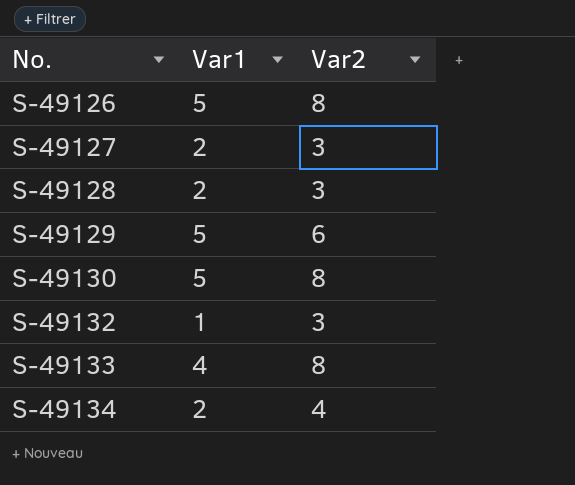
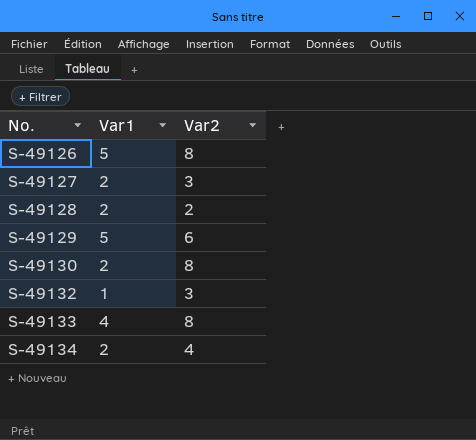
S-49128 | Var2: 3 -> 2
S-49130 | Var1: 5 -> 2

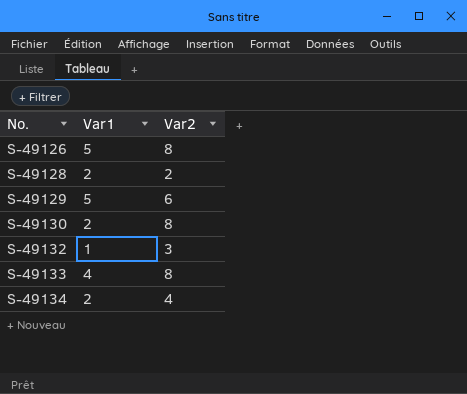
row S-49127: 2 | 3 -> none

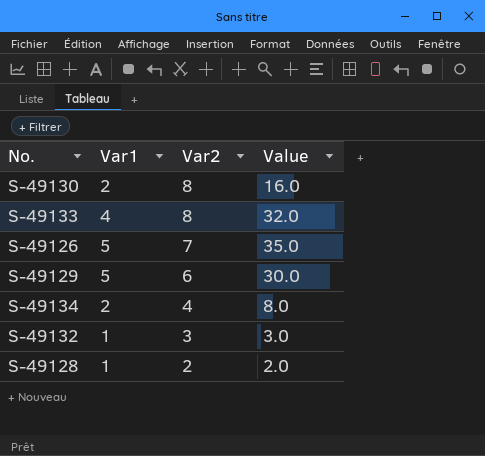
row order: No. ascending -> Var2 descending
column Value | formula: none -> [Var1] * [Var2]
S-49126 | Var2: 8 -> 7
S-49128 | Var1: 2 -> 1

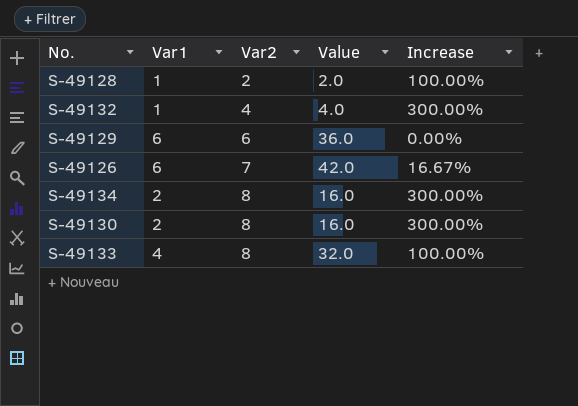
row order: Var2 descending -> Var2 ascending
column Increase | formula: none -> ([Var2] - [Var1]) / [Var1]
S-49132 | Var2: 3 -> 4
S-49132 | Value: 3.0 -> 4.0
S-49129 | Var1: 5 -> 6
S-49129 | Value: 30.0 -> 36.0
S-49126 | Var1: 5 -> 6
S-49126 | Value: 35.0 -> 42.0
S-49134 | Var2: 4 -> 8
S-49134 | Value: 8.0 -> 16.0

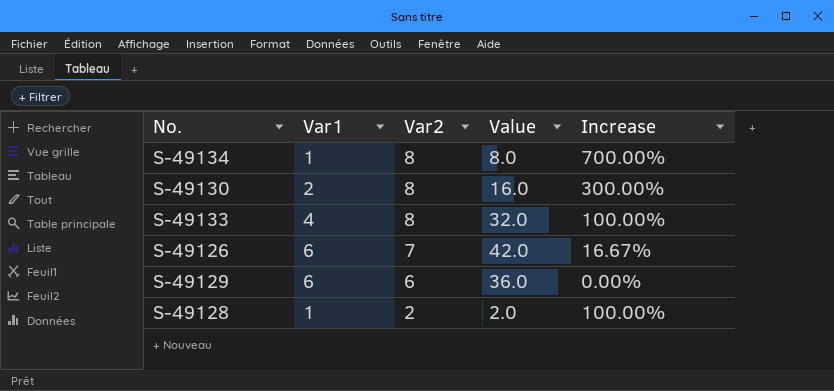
row order: Var2 ascending -> Var2 descending
row S-49132: 1 | 4 | 4.0 | 300.00% -> none
S-49134 | Var1: 2 -> 1
S-49134 | Value: 16.0 -> 8.0
S-49134 | Increase: 300.00% -> 700.00%

